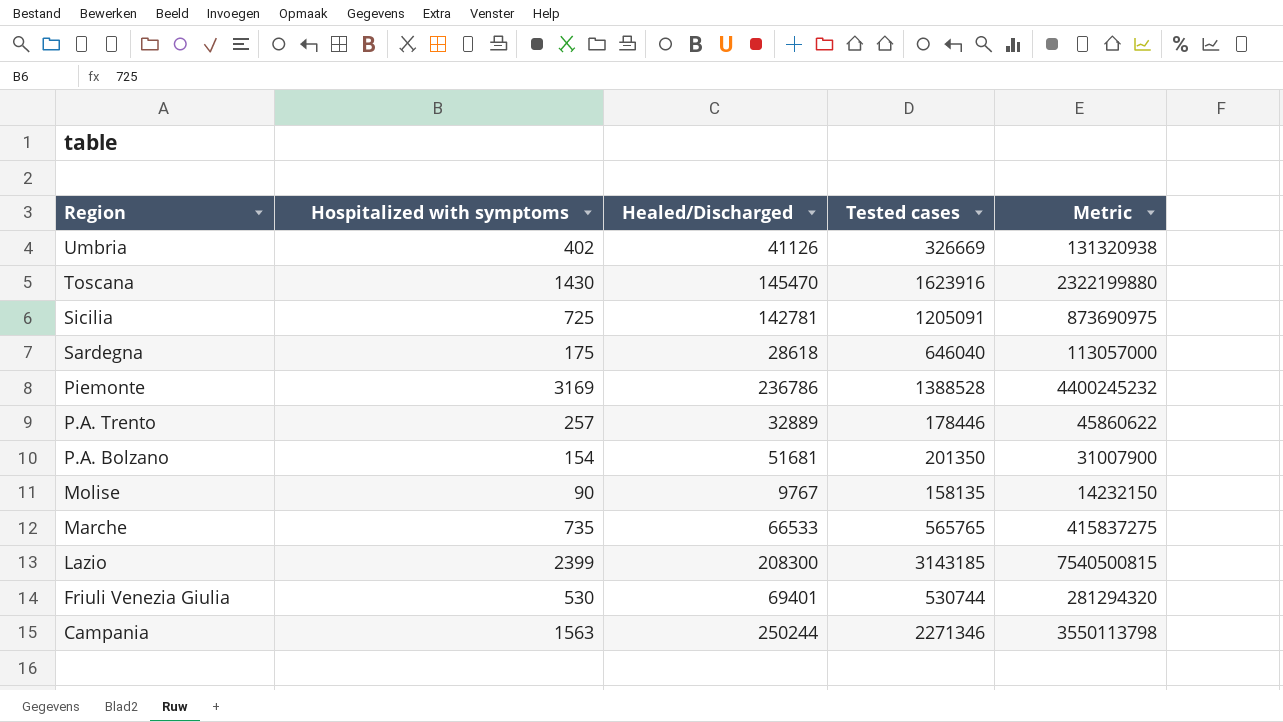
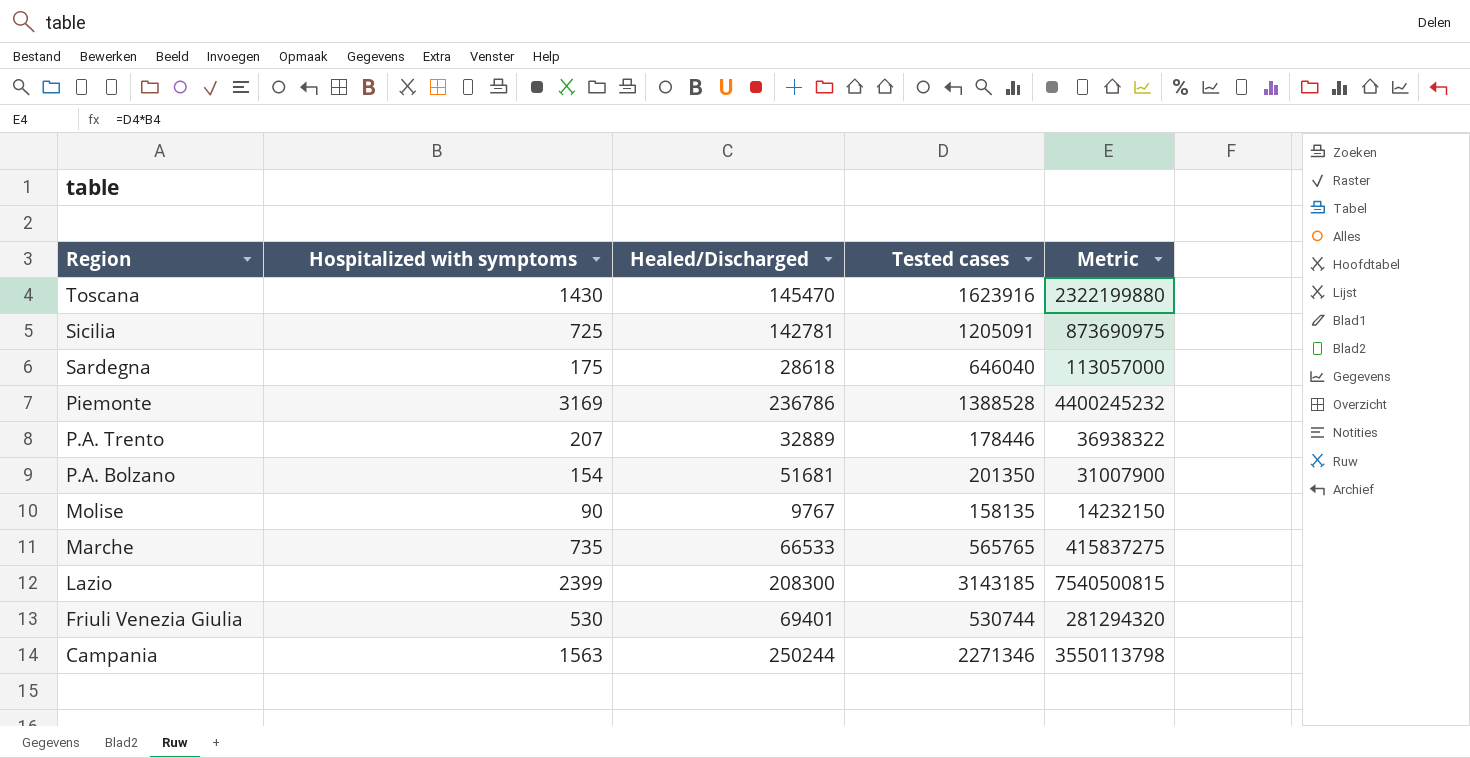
row Umbria: 402 | 41126 | 326669 | 131320938 -> none
P.A. Trento | Hospitalized with symptoms: 257 -> 207
P.A. Trento | Metric: 45860622 -> 36938322

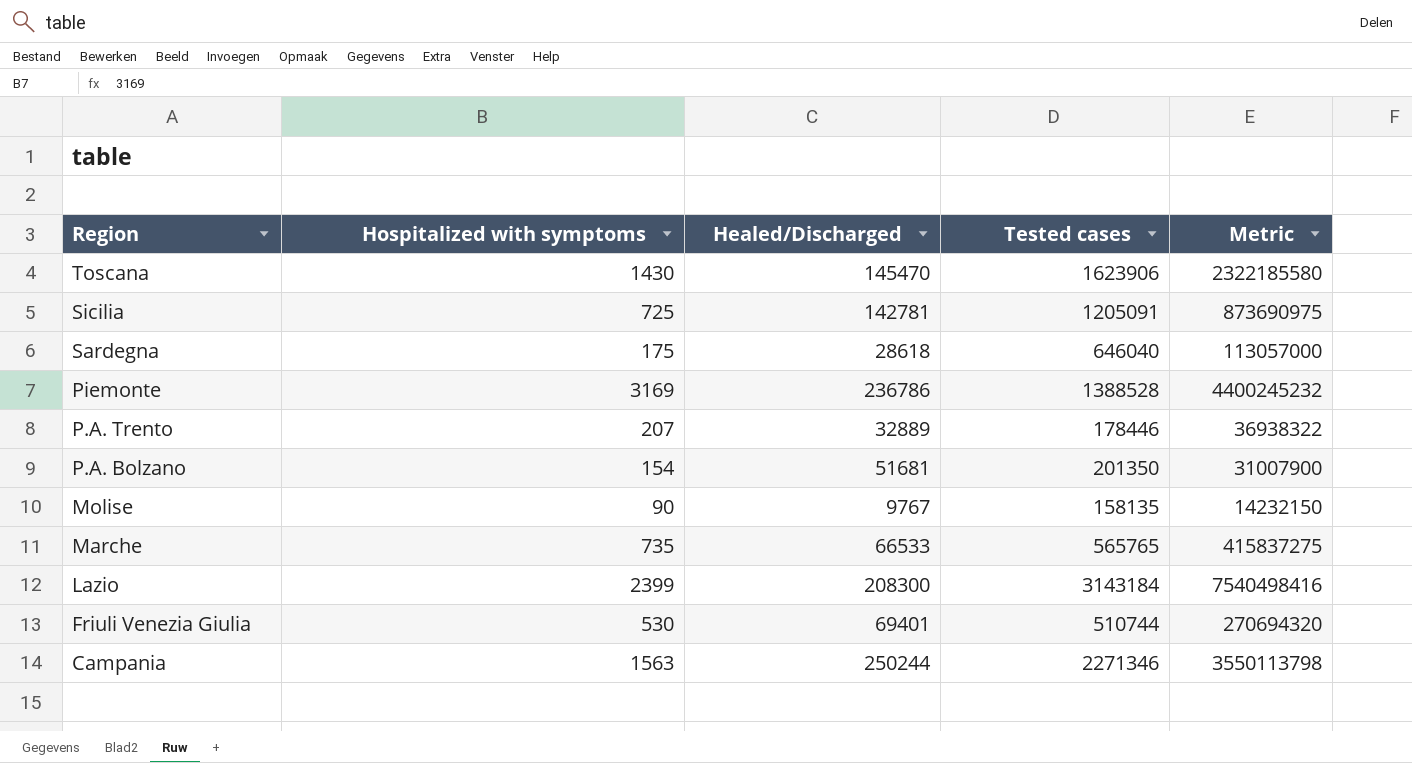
Toscana | Tested cases: 1623916 -> 1623906
Toscana | Metric: 2322199880 -> 2322185580
Lazio | Tested cases: 3143185 -> 3143184
Lazio | Metric: 7540500815 -> 7540498416
Friuli Venezia Giulia | Tested cases: 530744 -> 510744
Friuli Venezia Giulia | Metric: 281294320 -> 270694320

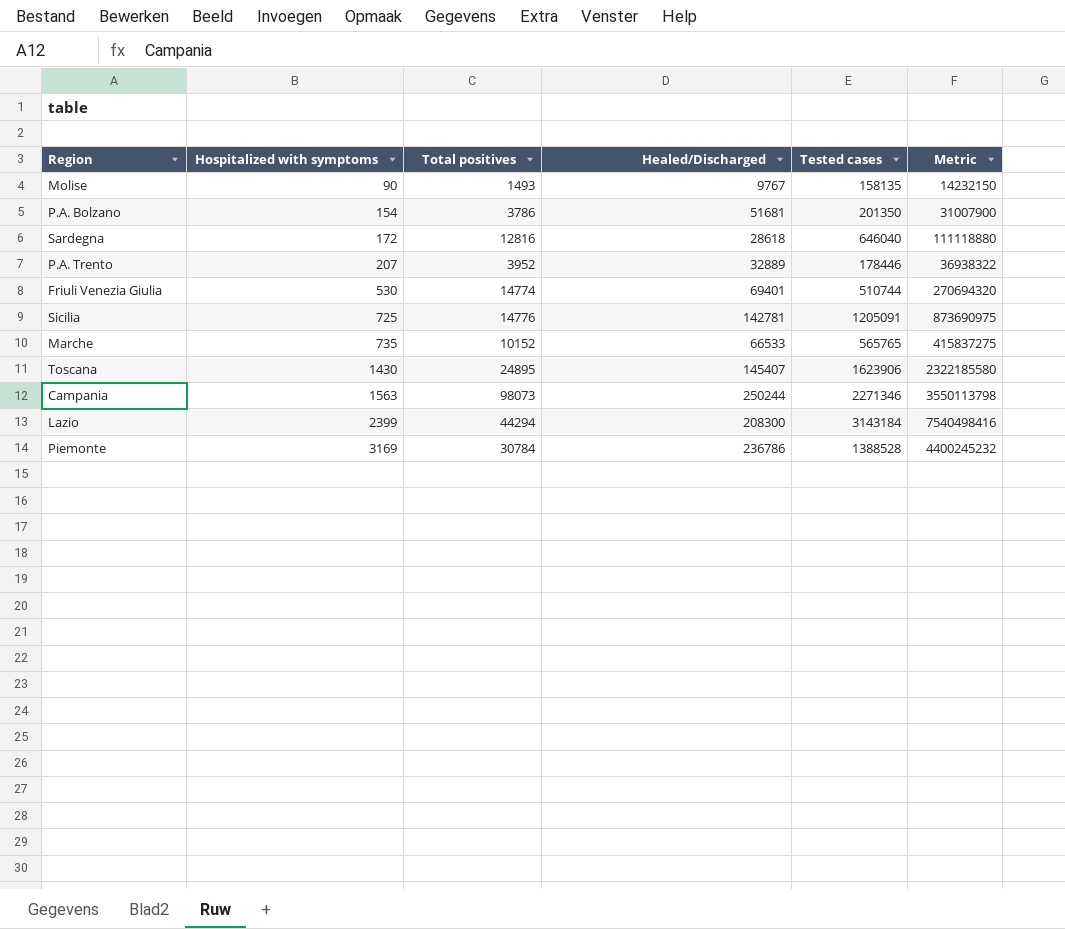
row order: Region descending -> Hospitalized with symptoms ascending
column Total positives | position: none -> 3
Sardegna | Hospitalized with symptoms: 175 -> 172
Sardegna | Metric: 113057000 -> 111118880
Toscana | Healed/Discharged: 145470 -> 145407

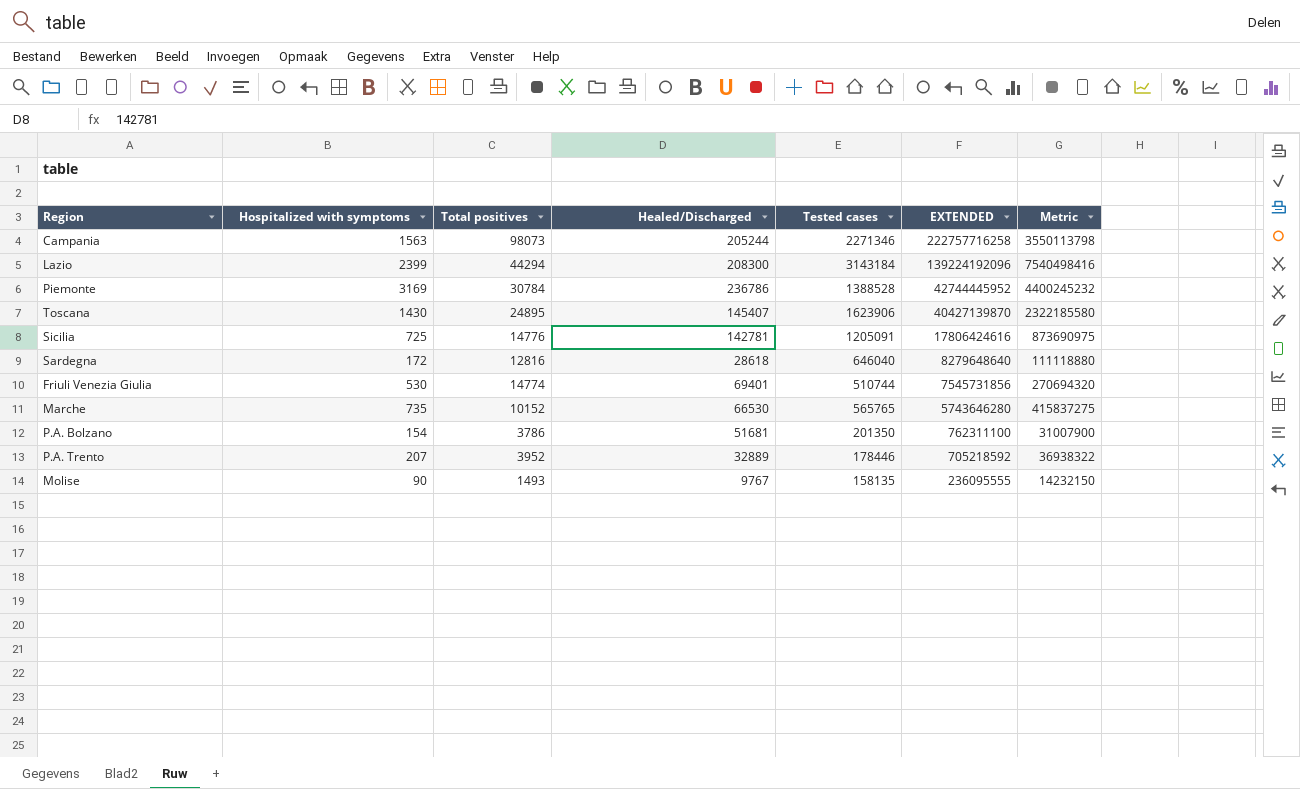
row order: Hospitalized with symptoms ascending -> EXTENDED descending
column EXTENDED | formula: none -> [Total positives] * [Tested cases]
Campania | Healed/Discharged: 250244 -> 205244
Marche | Healed/Discharged: 66533 -> 66530

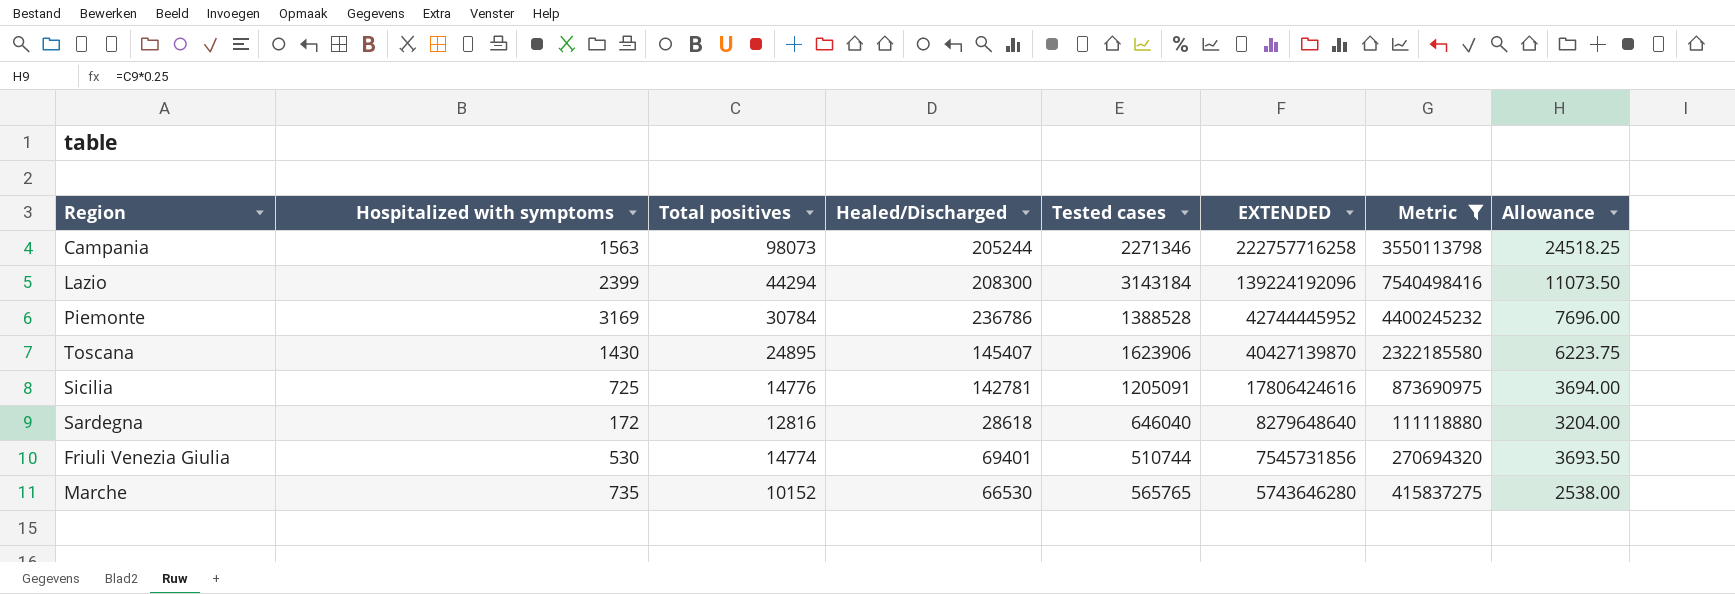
filter: none -> Metric >= 111118880
column Allowance | formula: none -> [Total positives] * 0.25

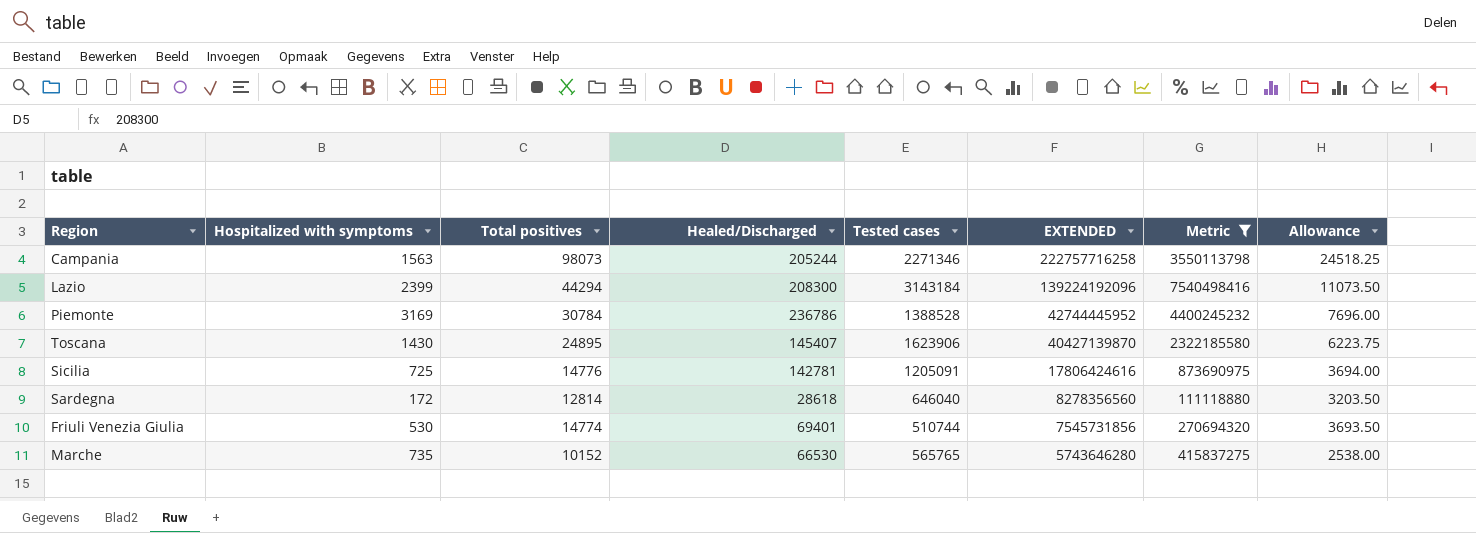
Sardegna | Total positives: 12816 -> 12814
Sardegna | EXTENDED: 8279648640 -> 8278356560
Sardegna | Allowance: 3204.00 -> 3203.50

